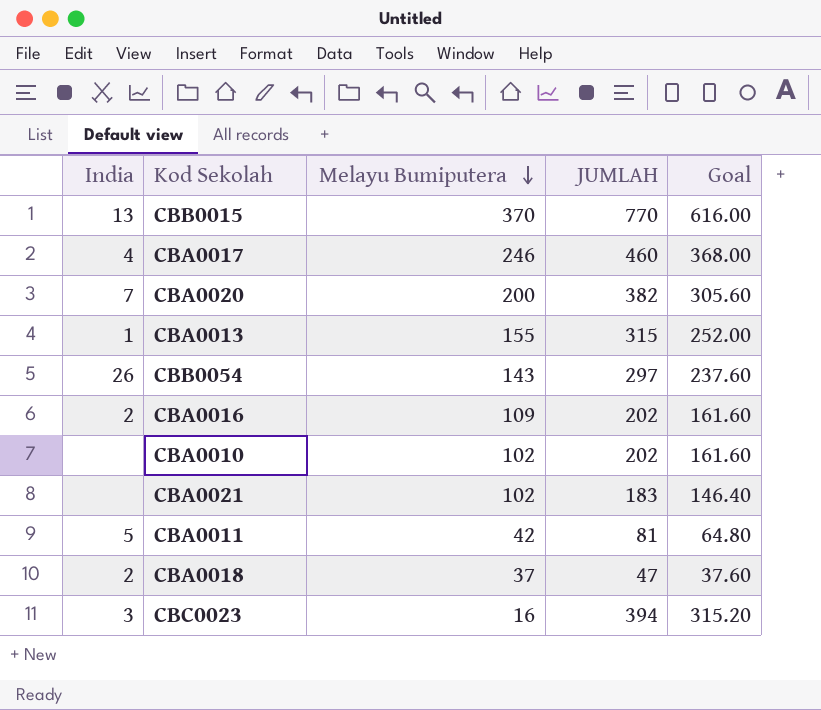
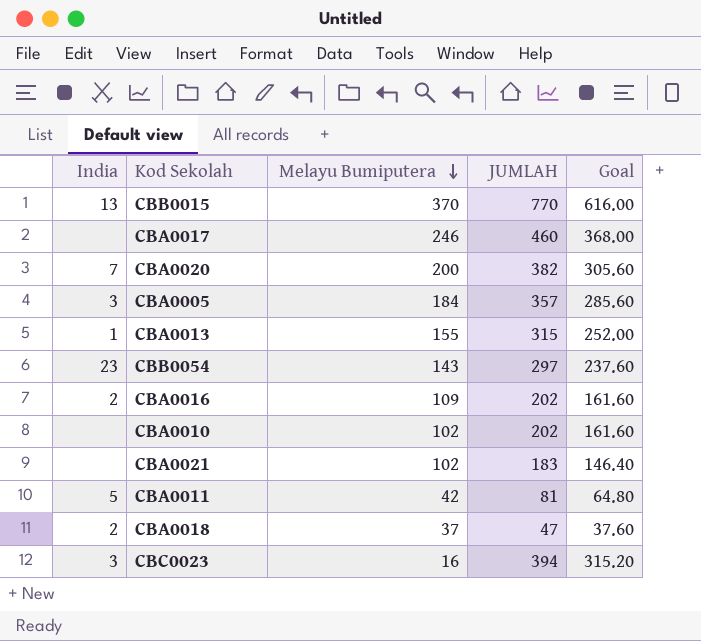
CBA0017 | India: 4 -> none
row CBA0005: none -> 3 | 184 | 357 | 285.60
CBB0054 | India: 26 -> 23

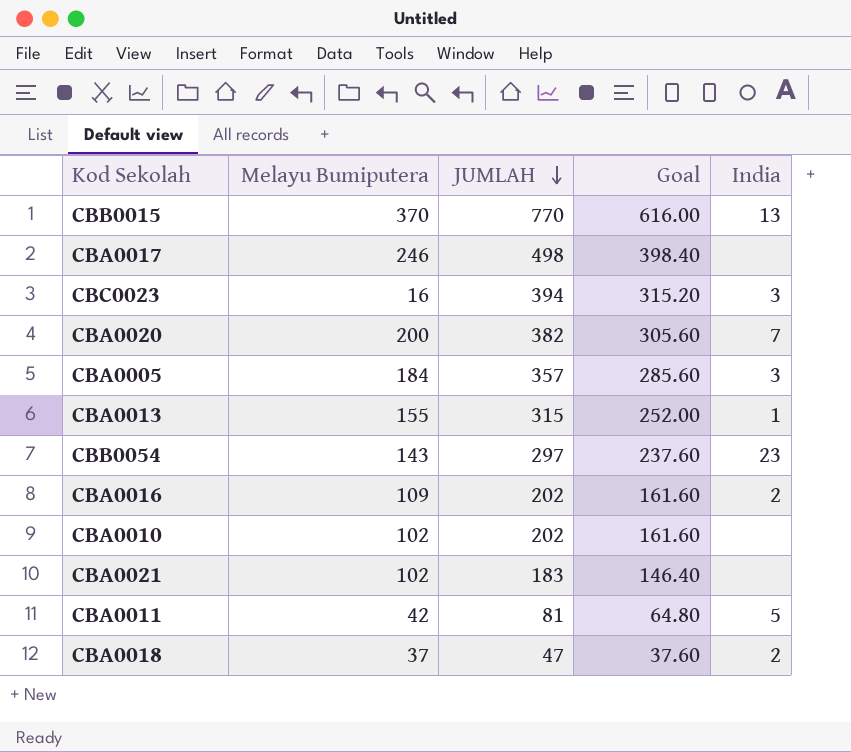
row order: Melayu Bumiputera descending -> JUMLAH descending
column India | position: 1 -> 5
CBA0017 | JUMLAH: 460 -> 498
CBA0017 | Goal: 368.00 -> 398.40

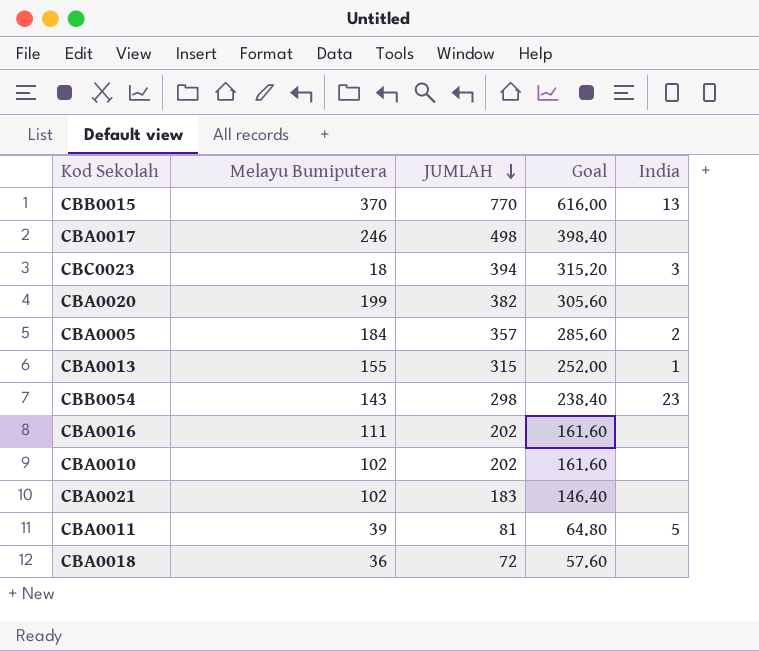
CBC0023 | Melayu Bumiputera: 16 -> 18
CBA0020 | Melayu Bumiputera: 200 -> 199
CBA0020 | India: 7 -> none
CBA0005 | India: 3 -> 2
CBB0054 | JUMLAH: 297 -> 298
CBB0054 | Goal: 237.60 -> 238.40
CBA0016 | Melayu Bumiputera: 109 -> 111
CBA0016 | India: 2 -> none
CBA0011 | Melayu Bumiputera: 42 -> 39
CBA0018 | Melayu Bumiputera: 37 -> 36
CBA0018 | JUMLAH: 47 -> 72
CBA0018 | Goal: 37.60 -> 57.60
CBA0018 | India: 2 -> none

